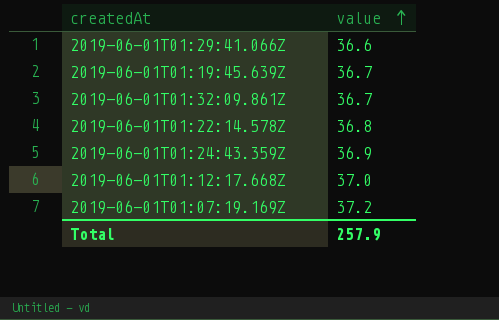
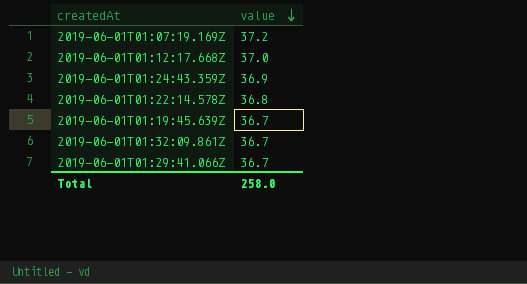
row order: value ascending -> value descending
2019-06-01T01:29:41.066Z | value: 36.6 -> 36.7
Total | value: 257.9 -> 258.0

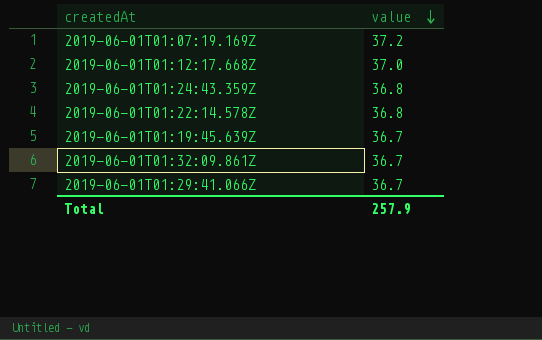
2019-06-01T01:24:43.359Z | value: 36.9 -> 36.8
Total | value: 258.0 -> 257.9

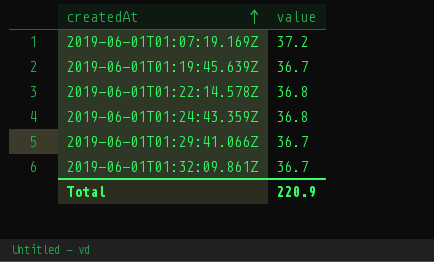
row order: value descending -> createdAt ascending
row 2019-06-01T01:12:17.668Z: 37.0 -> none
Total | value: 257.9 -> 220.9

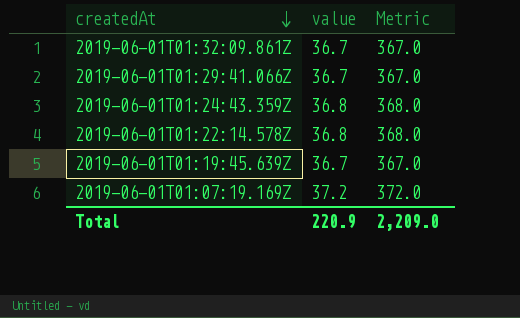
row order: createdAt ascending -> createdAt descending
column Metric | formula: none -> [value] * 10

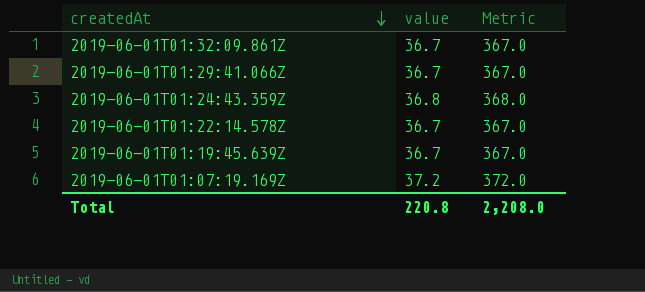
2019-06-01T01:22:14.578Z | value: 36.8 -> 36.7
2019-06-01T01:22:14.578Z | Metric: 368.0 -> 367.0
Total | value: 220.9 -> 220.8
Total | Metric: 2,209.0 -> 2,208.0

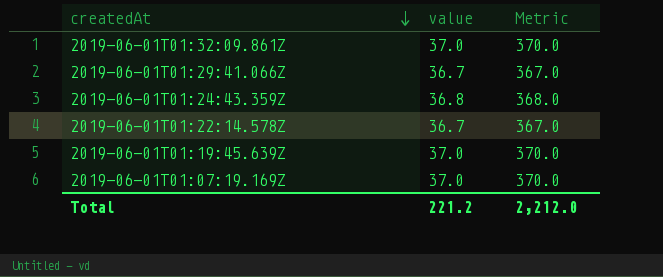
2019-06-01T01:32:09.861Z | value: 36.7 -> 37.0
2019-06-01T01:32:09.861Z | Metric: 367.0 -> 370.0
2019-06-01T01:19:45.639Z | value: 36.7 -> 37.0
2019-06-01T01:19:45.639Z | Metric: 367.0 -> 370.0
2019-06-01T01:07:19.169Z | value: 37.2 -> 37.0
2019-06-01T01:07:19.169Z | Metric: 372.0 -> 370.0
Total | value: 220.8 -> 221.2
Total | Metric: 2,208.0 -> 2,212.0

